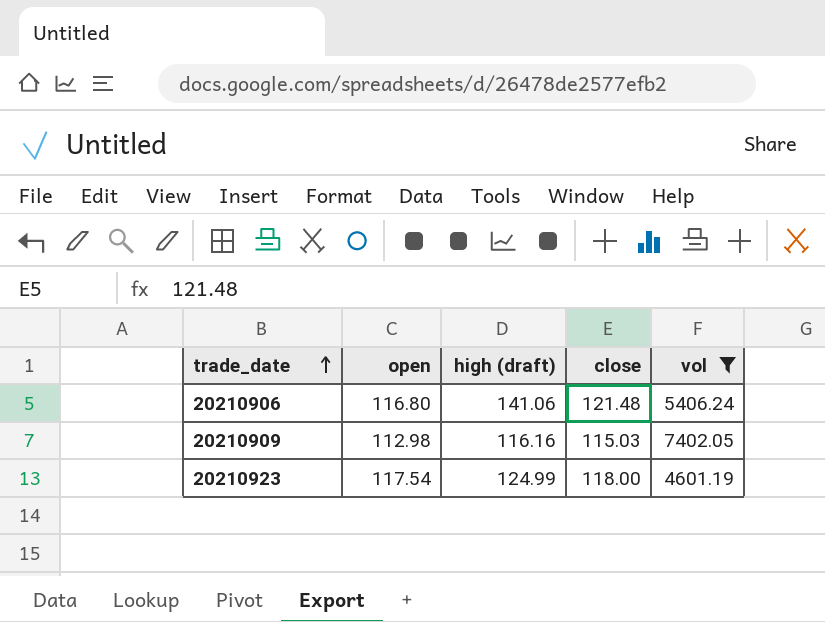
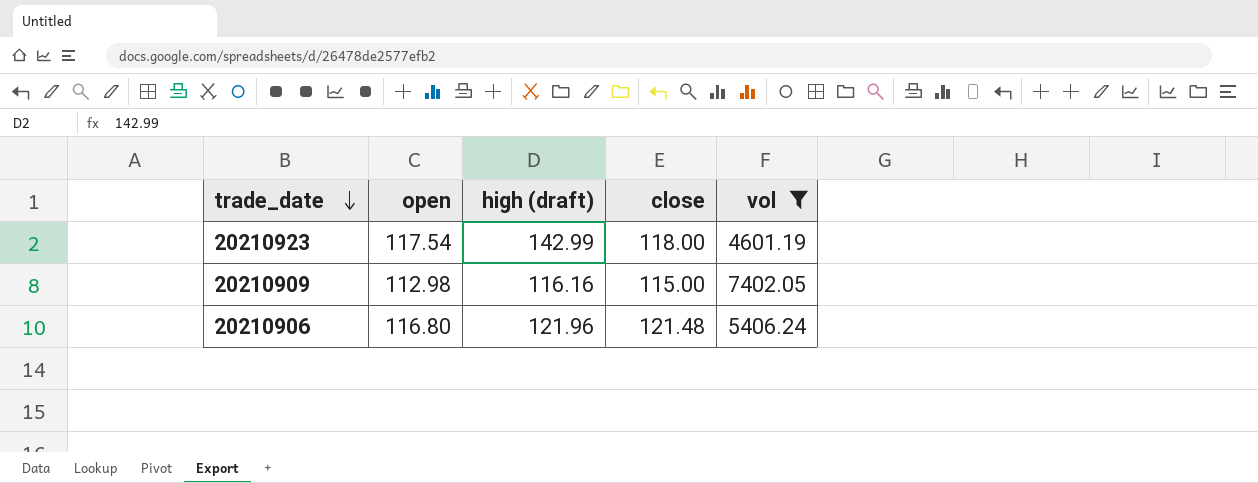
row order: trade_date ascending -> trade_date descending
20210923 | high (draft): 124.99 -> 142.99
20210909 | close: 115.03 -> 115.00
20210906 | high (draft): 141.06 -> 121.96

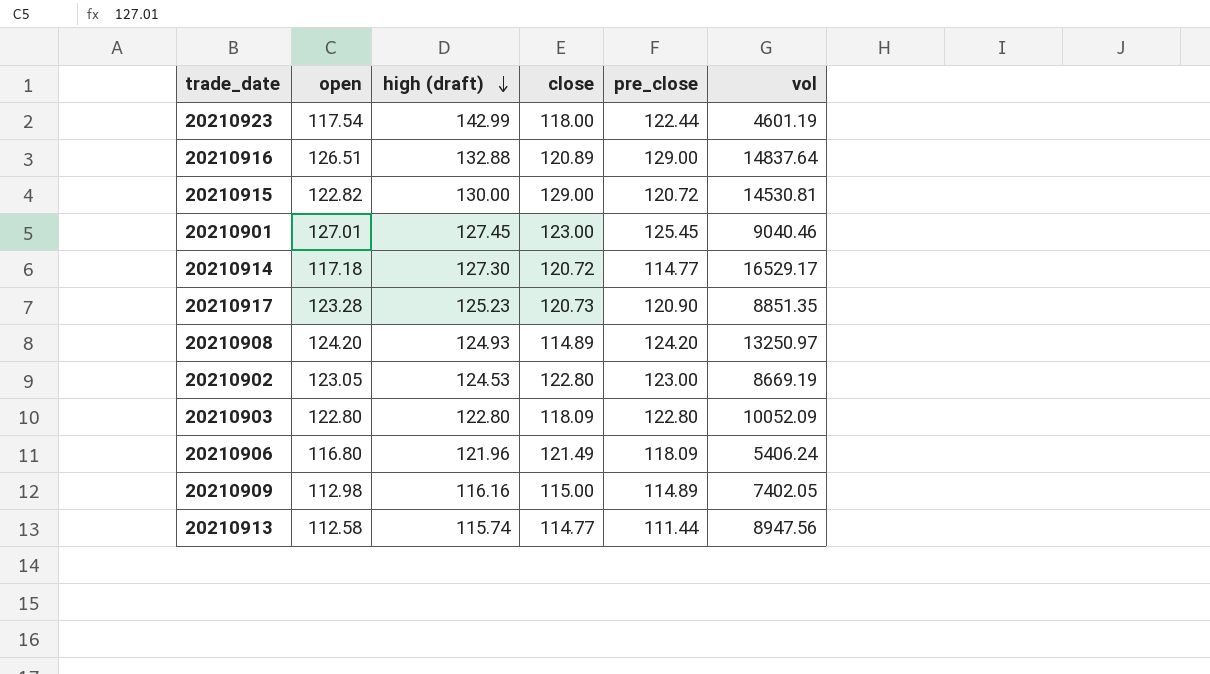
filter: vol <= 7402.05 -> none
row order: trade_date descending -> high (draft) descending
column pre_close | position: none -> 5
20210906 | close: 121.48 -> 121.49

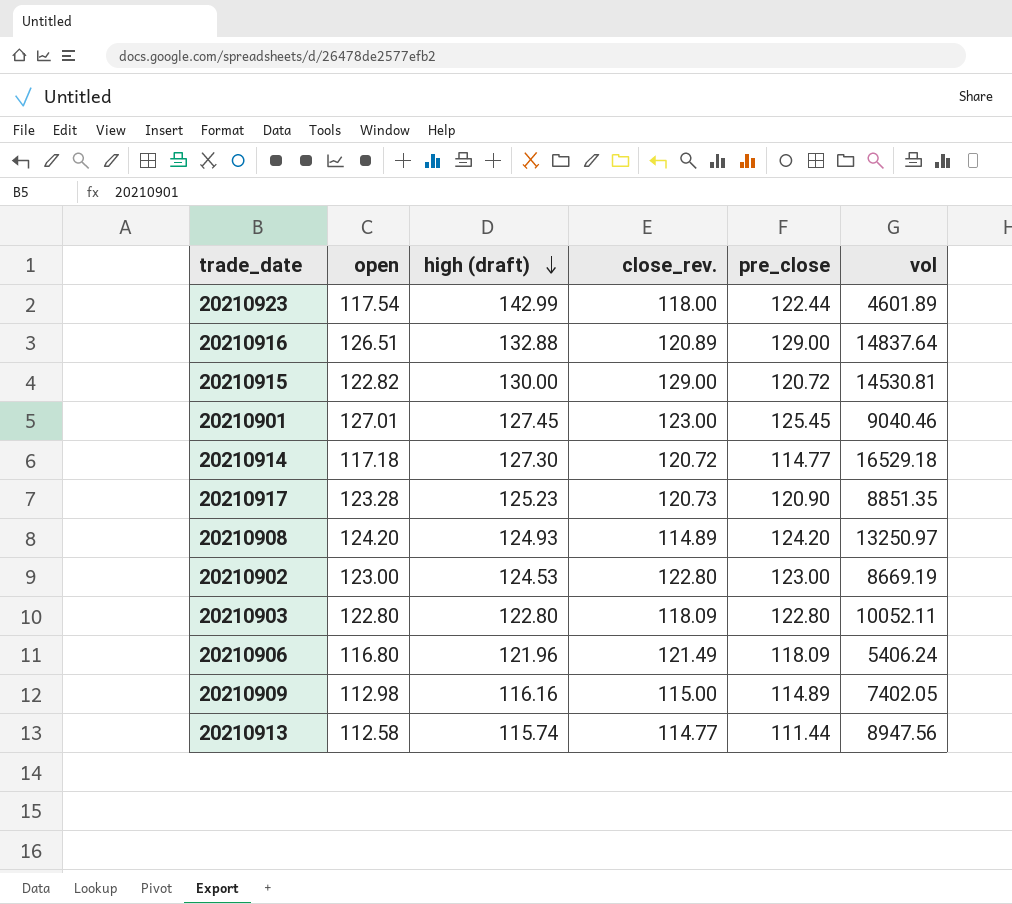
column name: close -> close_rev.
20210923 | vol: 4601.19 -> 4601.89
20210914 | vol: 16529.17 -> 16529.18
20210902 | open: 123.05 -> 123.00
20210903 | vol: 10052.09 -> 10052.11

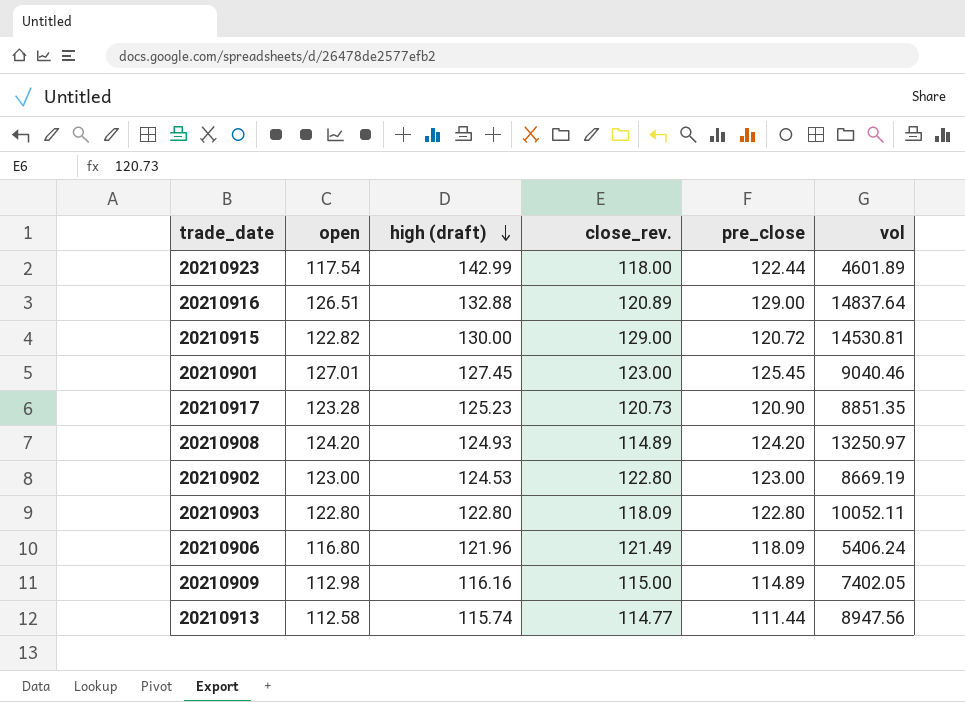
row 20210914: 117.18 | 127.30 | 120.72 | 114.77 | 16529.18 -> none

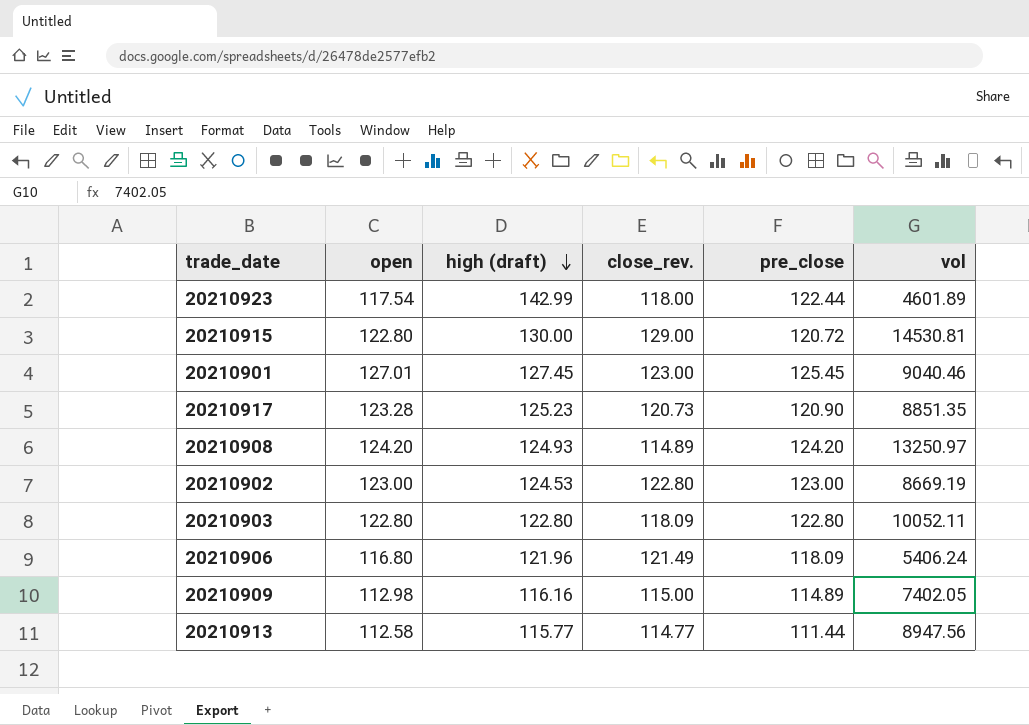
row 20210916: 126.51 | 132.88 | 120.89 | 129.00 | 14837.64 -> none
20210915 | open: 122.82 -> 122.80
20210913 | high (draft): 115.74 -> 115.77

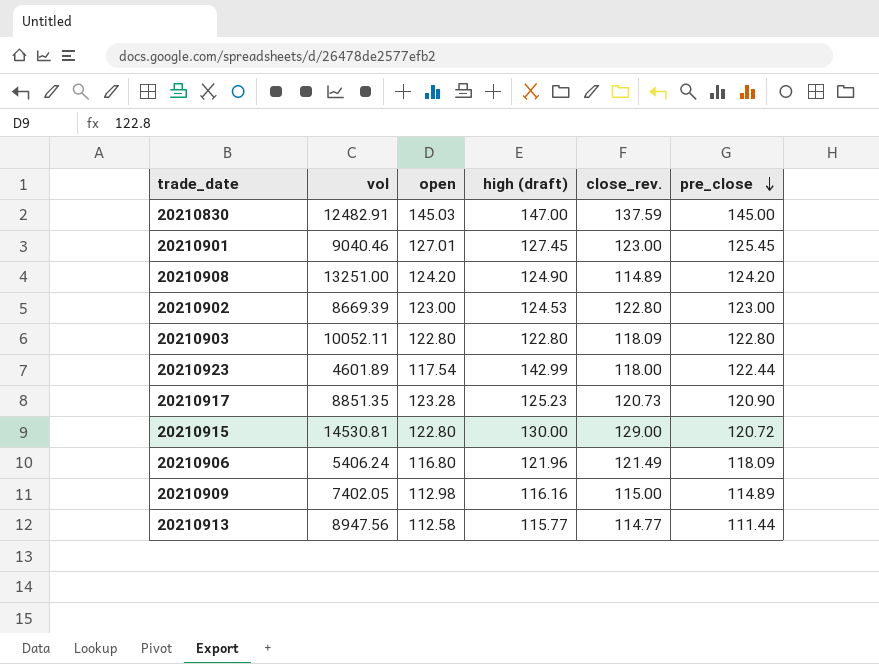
row order: high (draft) descending -> pre_close descending
column vol | position: 6 -> 2
row 20210830: none -> 12482.91 | 145.03 | 147.00 | 137.59 | 145.00
20210908 | vol: 13250.97 -> 13251.00
20210908 | high (draft): 124.93 -> 124.90
20210902 | vol: 8669.19 -> 8669.39

